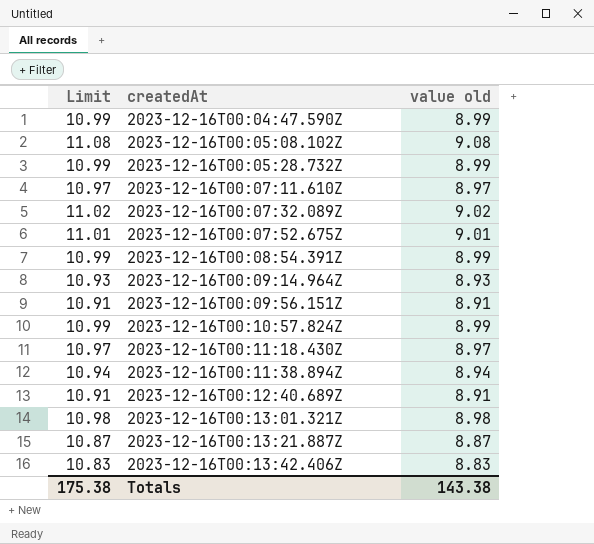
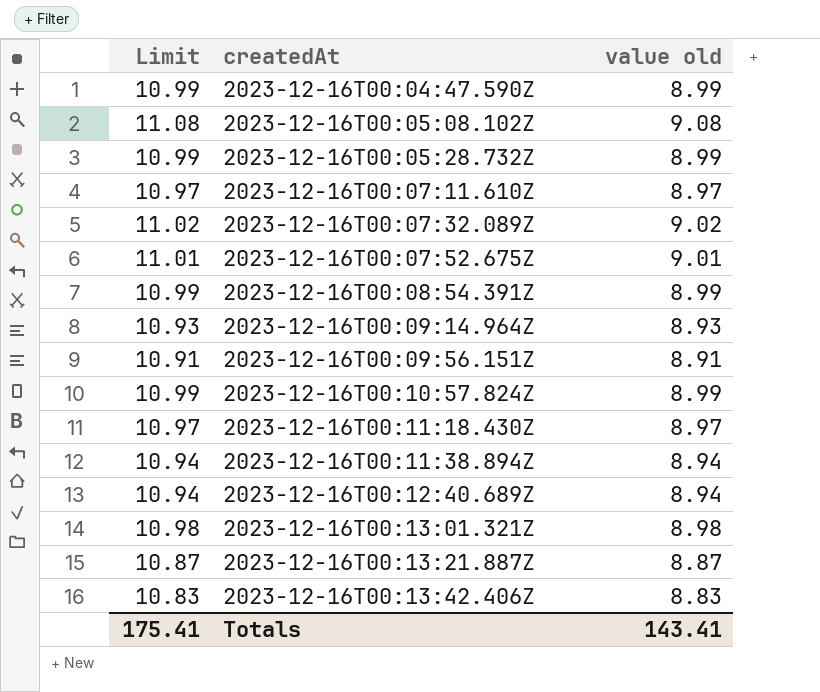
2023-12-16T00:12:40.689Z | Limit: 10.91 -> 10.94
2023-12-16T00:12:40.689Z | value old: 8.91 -> 8.94
Totals | Limit: 175.38 -> 175.41
Totals | value old: 143.38 -> 143.41

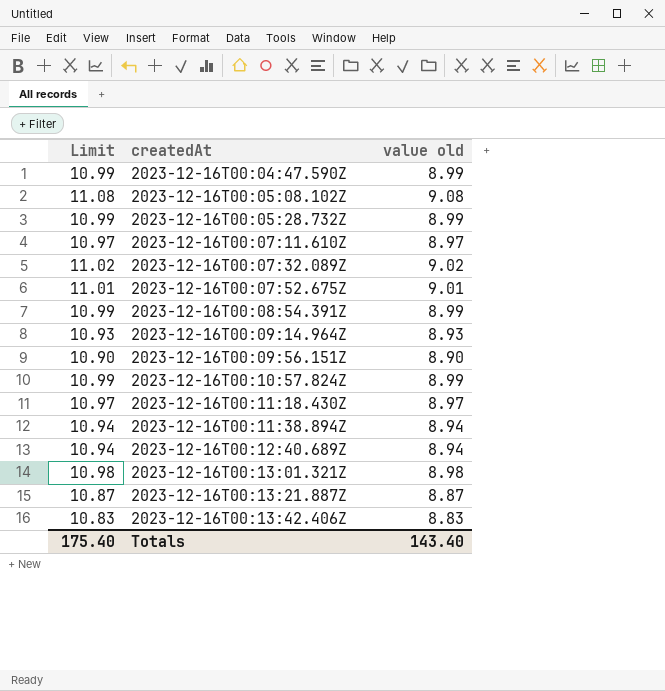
2023-12-16T00:09:56.151Z | Limit: 10.91 -> 10.90
2023-12-16T00:09:56.151Z | value old: 8.91 -> 8.90
Totals | Limit: 175.41 -> 175.40
Totals | value old: 143.41 -> 143.40

